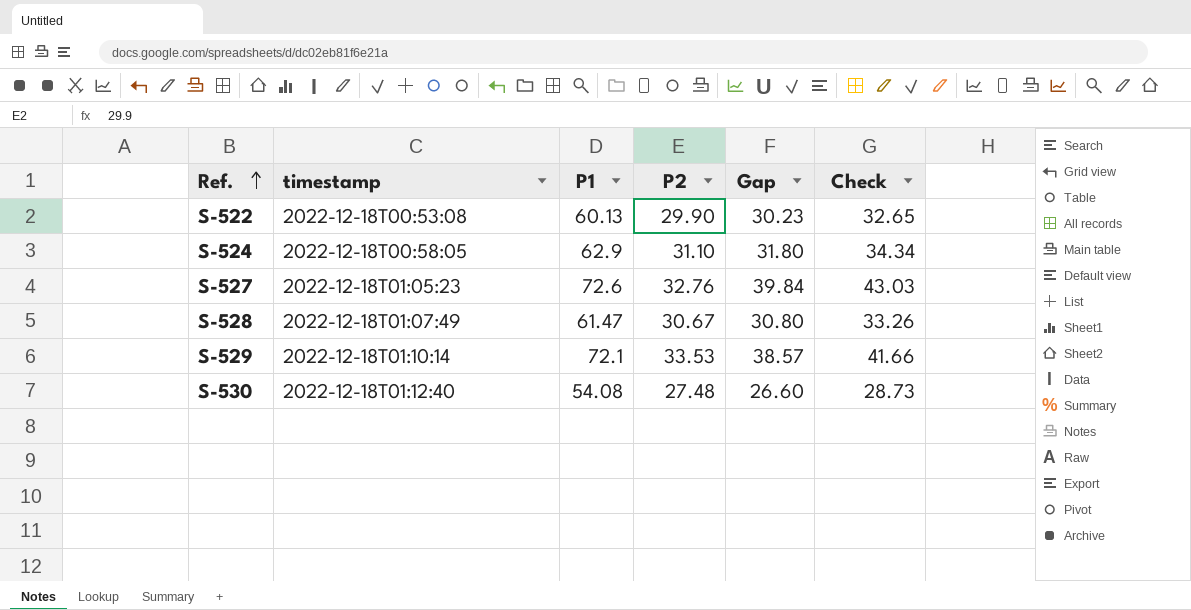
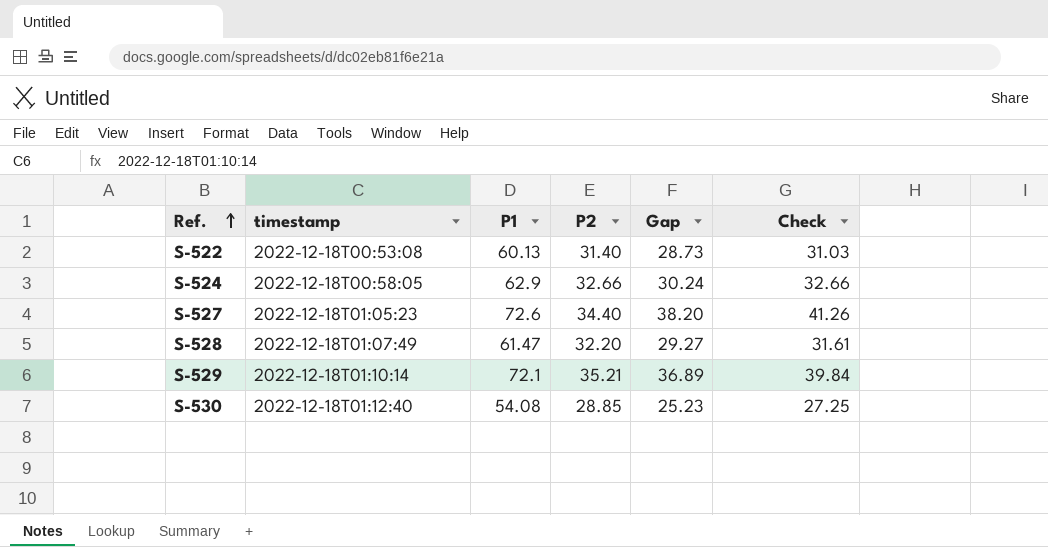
S-522 | P2: 29.90 -> 31.40
S-522 | Gap: 30.23 -> 28.73
S-522 | Check: 32.65 -> 31.03
S-524 | P2: 31.10 -> 32.66
S-524 | Gap: 31.80 -> 30.24
S-524 | Check: 34.34 -> 32.66
S-527 | P2: 32.76 -> 34.40
S-527 | Gap: 39.84 -> 38.20
S-527 | Check: 43.03 -> 41.26
S-528 | P2: 30.67 -> 32.20
S-528 | Gap: 30.80 -> 29.27
S-528 | Check: 33.26 -> 31.61
S-529 | P2: 33.53 -> 35.21
S-529 | Gap: 38.57 -> 36.89
S-529 | Check: 41.66 -> 39.84
S-530 | P2: 27.48 -> 28.85
S-530 | Gap: 26.60 -> 25.23
S-530 | Check: 28.73 -> 27.25

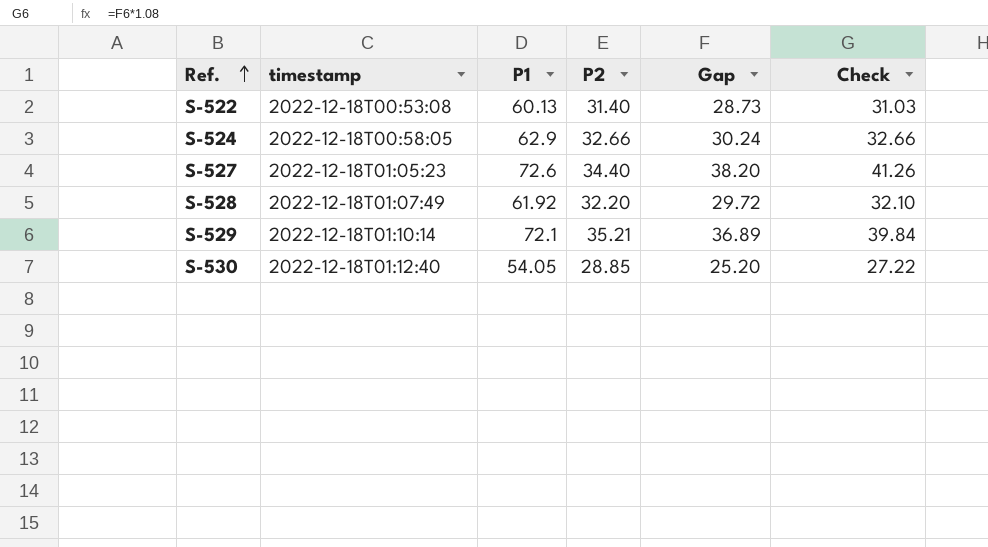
S-528 | P1: 61.47 -> 61.92
S-528 | Gap: 29.27 -> 29.72
S-528 | Check: 31.61 -> 32.10
S-530 | P1: 54.08 -> 54.05
S-530 | Gap: 25.23 -> 25.20
S-530 | Check: 27.25 -> 27.22

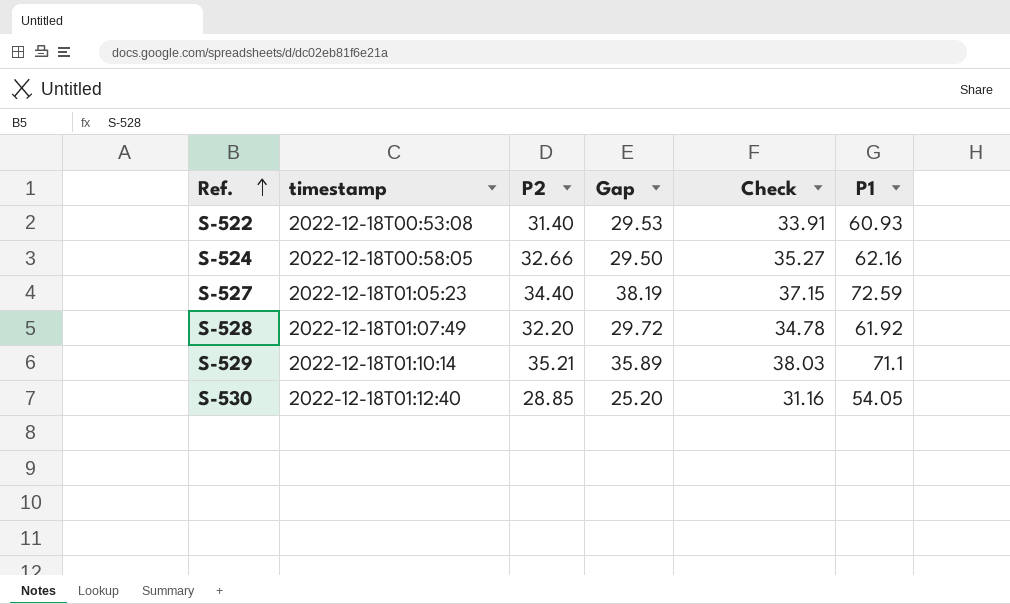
column Check | formula: [Gap] * 1.08 -> [P2] * 1.08
column P1 | position: 3 -> 6
S-522 | Gap: 28.73 -> 29.53
S-522 | P1: 60.13 -> 60.93
S-524 | Gap: 30.24 -> 29.50
S-524 | P1: 62.9 -> 62.16
S-527 | Gap: 38.20 -> 38.19
S-527 | P1: 72.6 -> 72.59
S-529 | Gap: 36.89 -> 35.89
S-529 | P1: 72.1 -> 71.1

